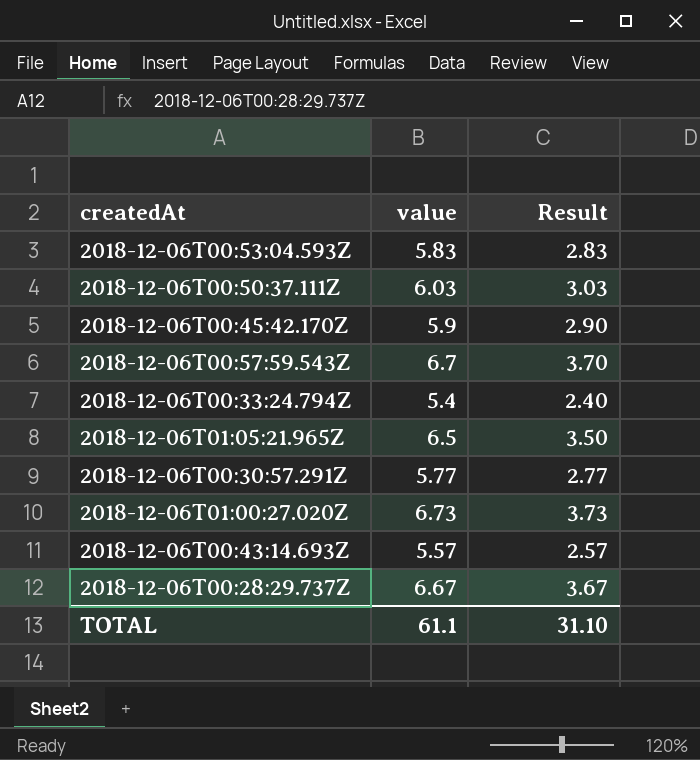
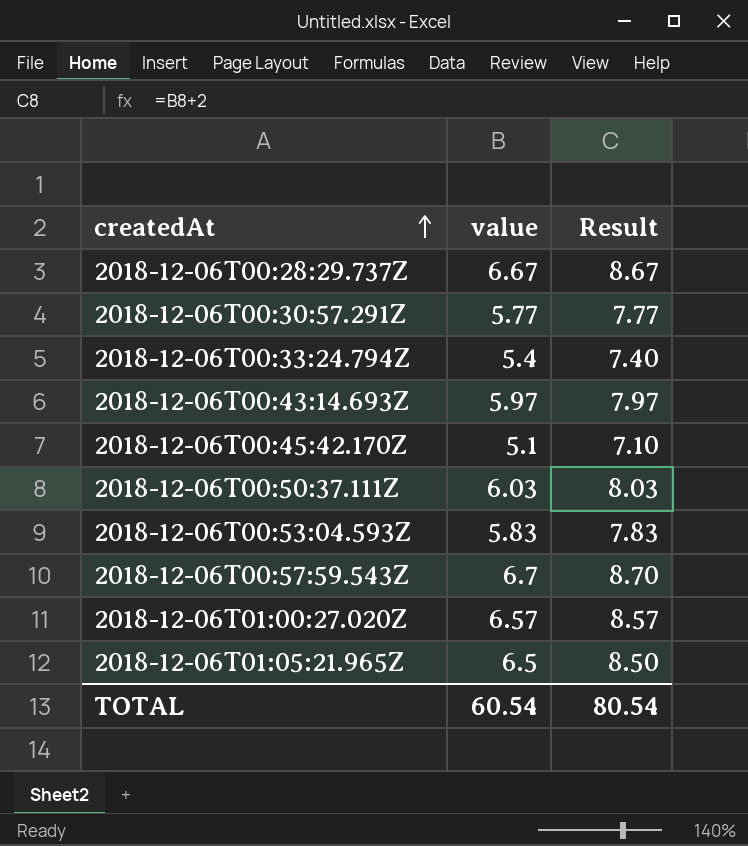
row order: none -> createdAt ascending
column Result | formula: [value] - 3 -> [value] + 2
2018-12-06T00:43:14.693Z | value: 5.57 -> 5.97
2018-12-06T00:45:42.170Z | value: 5.9 -> 5.1
2018-12-06T01:00:27.020Z | value: 6.73 -> 6.57
TOTAL | value: 61.1 -> 60.54
TOTAL | Result: 31.10 -> 80.54

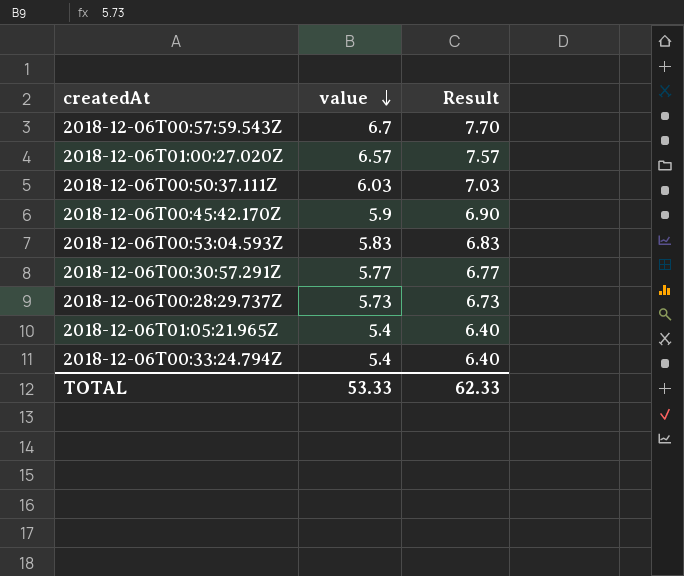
row order: createdAt ascending -> value descending
column Result | formula: [value] + 2 -> [value] + 1
row 2018-12-06T00:43:14.693Z: 5.97 | 7.97 -> none
2018-12-06T00:45:42.170Z | value: 5.1 -> 5.9
2018-12-06T00:28:29.737Z | value: 6.67 -> 5.73
2018-12-06T01:05:21.965Z | value: 6.5 -> 5.4
TOTAL | value: 60.54 -> 53.33
TOTAL | Result: 80.54 -> 62.33

